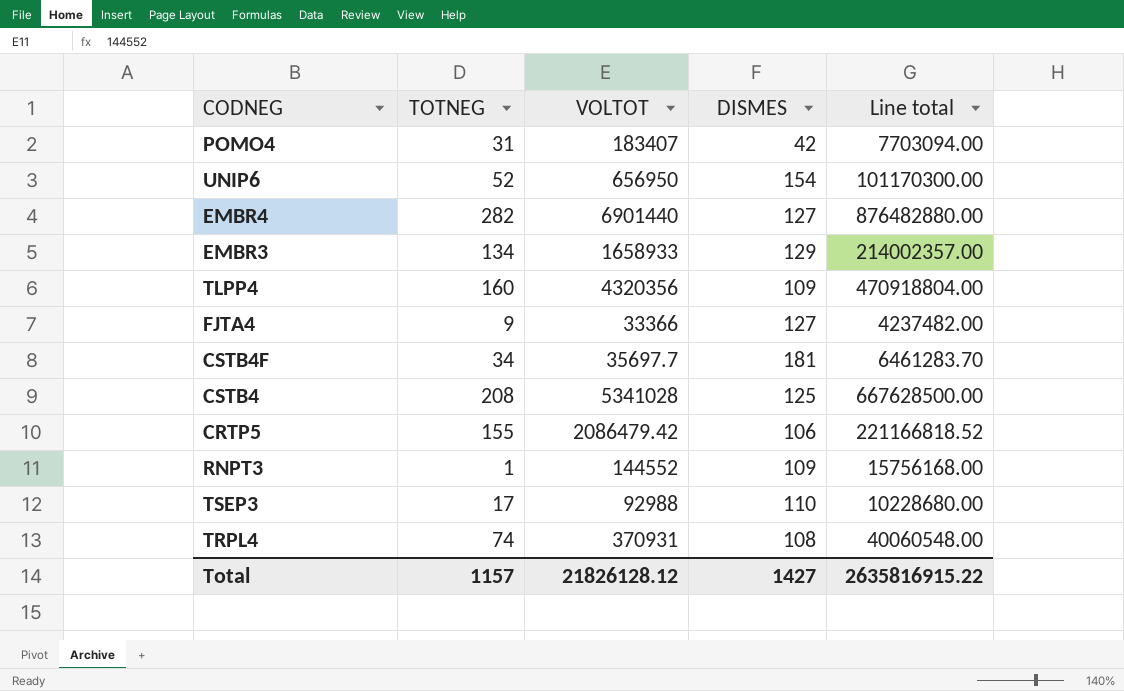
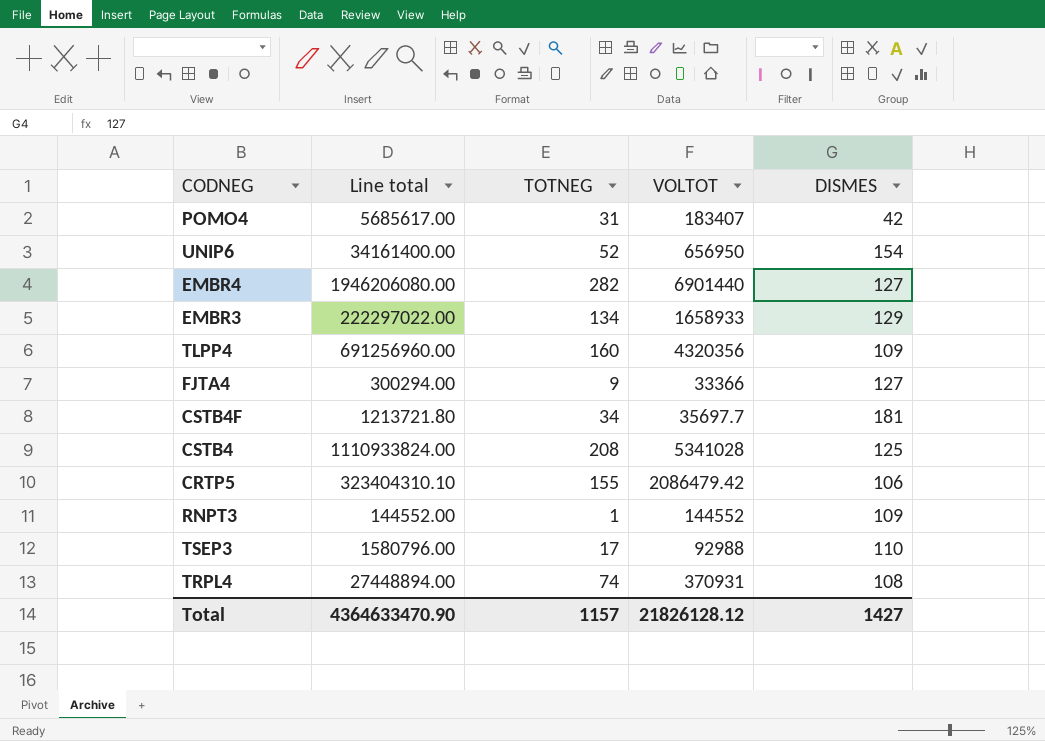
column Line total | formula: [VOLTOT] * [DISMES] -> [TOTNEG] * [VOLTOT]
column Line total | position: 5 -> 2
Total | Line total: 2635816915.22 -> 4364633470.90

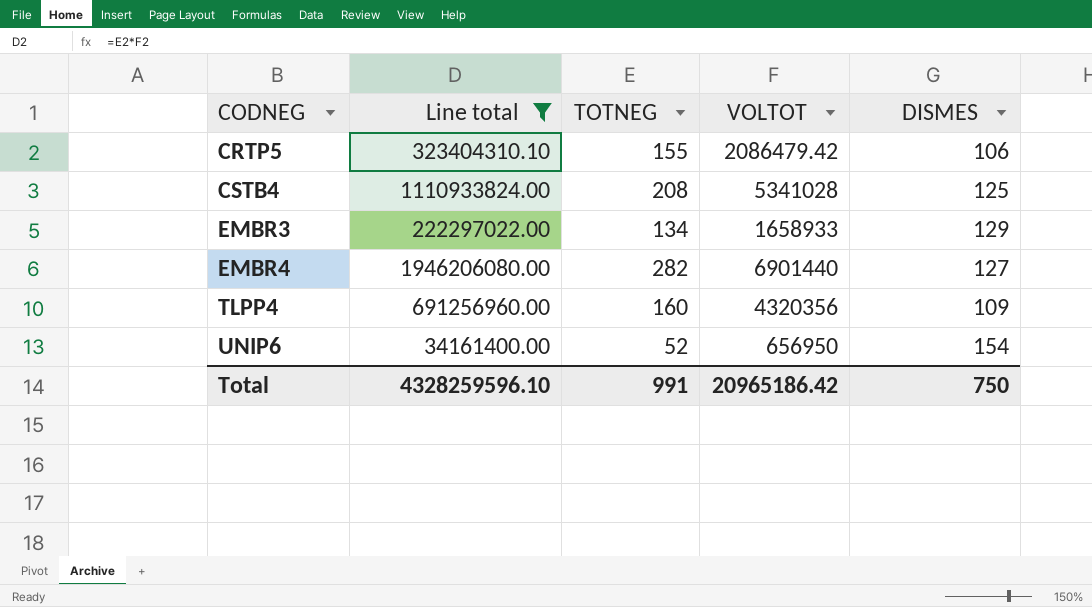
filter: none -> Line total >= 34161400.00
row order: none -> CODNEG ascending
Total | Line total: 4364633470.90 -> 4328259596.10
Total | TOTNEG: 1157 -> 991
Total | VOLTOT: 21826128.12 -> 20965186.42
Total | DISMES: 1427 -> 750

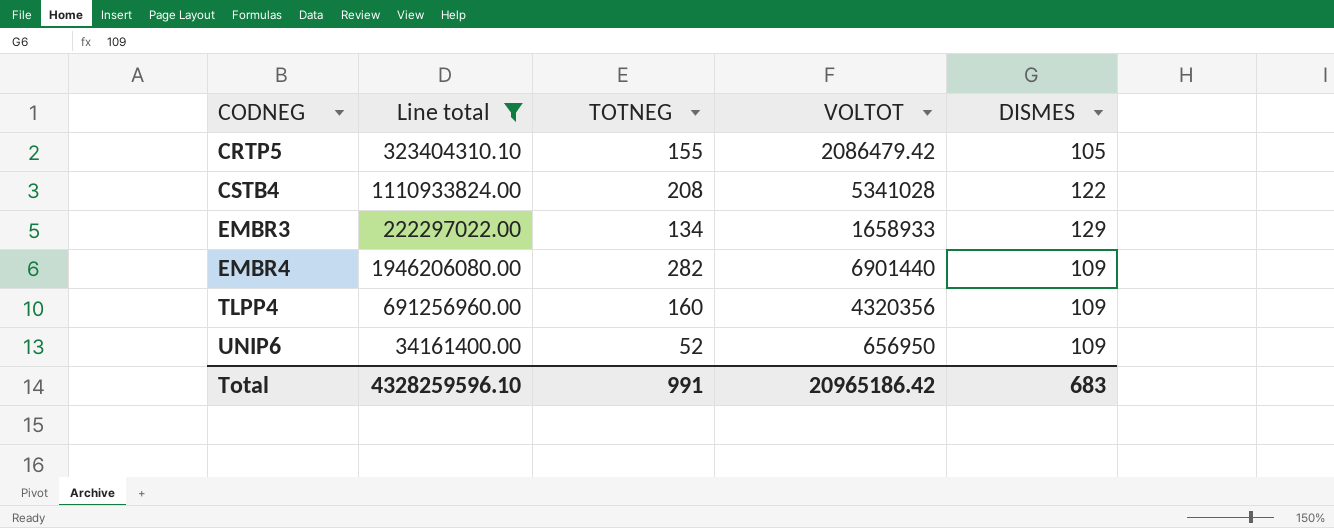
CRTP5 | DISMES: 106 -> 105
CSTB4 | DISMES: 125 -> 122
EMBR4 | DISMES: 127 -> 109
UNIP6 | DISMES: 154 -> 109
Total | DISMES: 750 -> 683

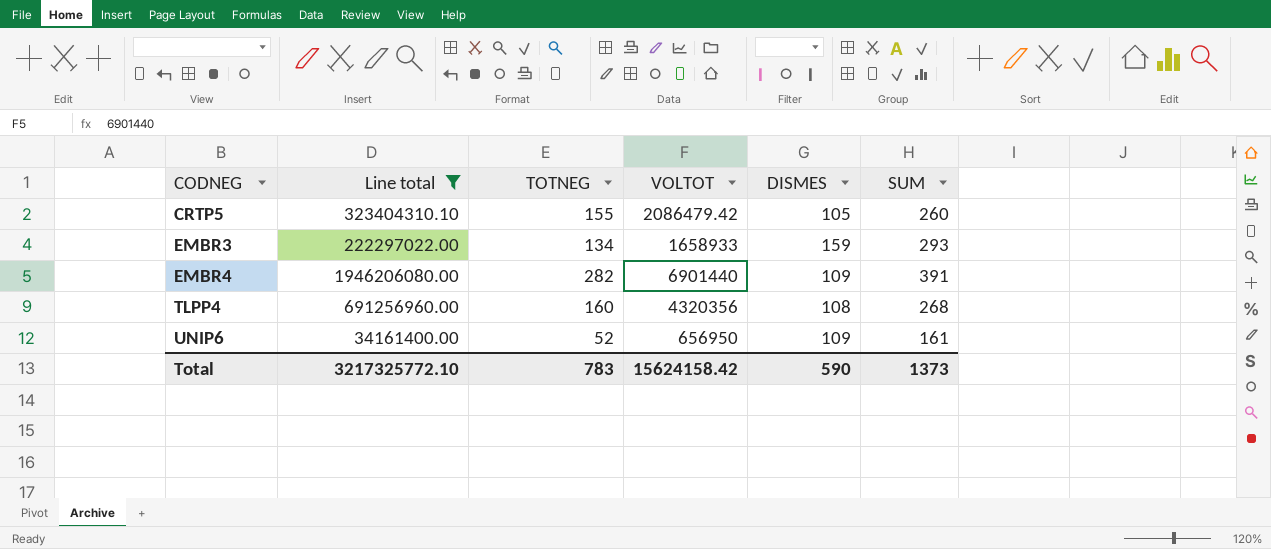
column SUM | formula: none -> [TOTNEG] + [DISMES]
row CSTB4: 1110933824.00 | 208 | 5341028 | 122 -> none
EMBR3 | DISMES: 129 -> 159
TLPP4 | DISMES: 109 -> 108
Total | Line total: 4328259596.10 -> 3217325772.10
Total | TOTNEG: 991 -> 783
Total | VOLTOT: 20965186.42 -> 15624158.42
Total | DISMES: 683 -> 590

